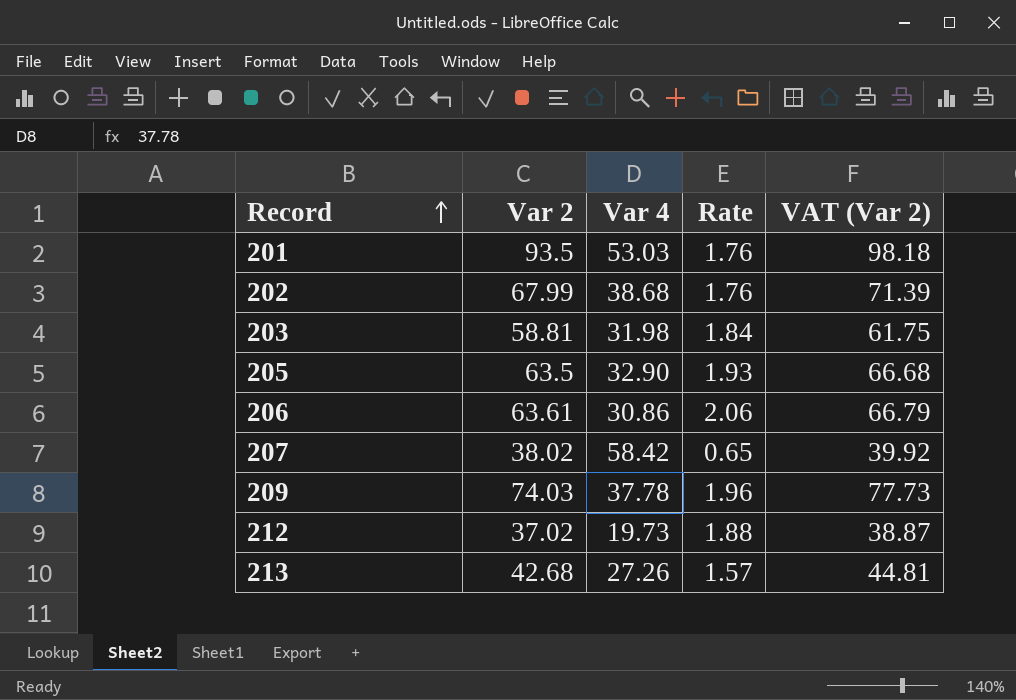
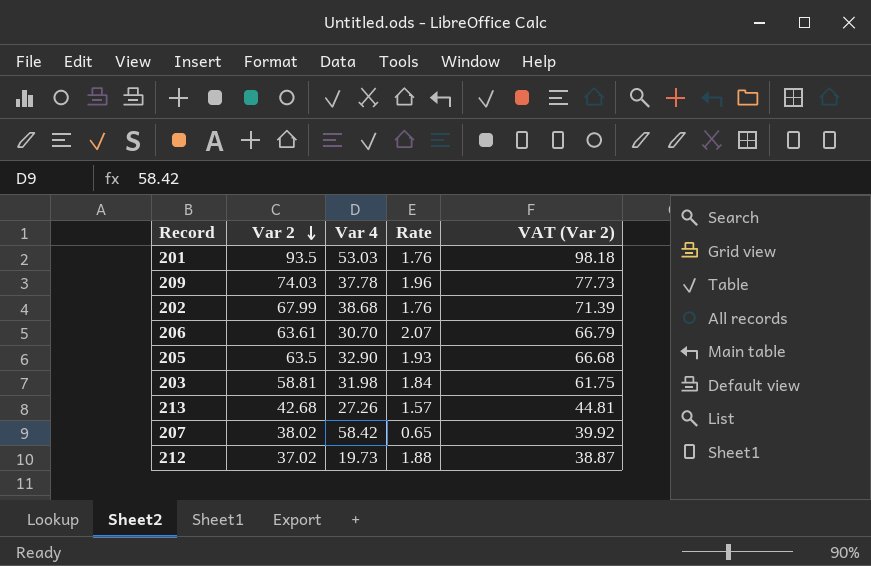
row order: Record ascending -> Var 2 descending
206 | Var 4: 30.86 -> 30.70
206 | Rate: 2.06 -> 2.07

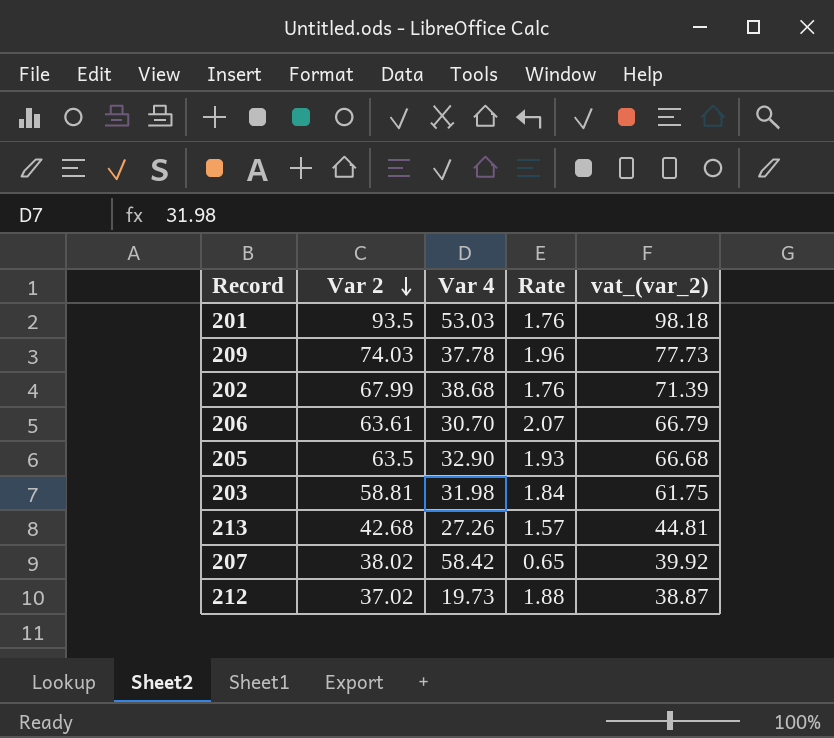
column name: VAT (Var 2) -> vat_(var_2)

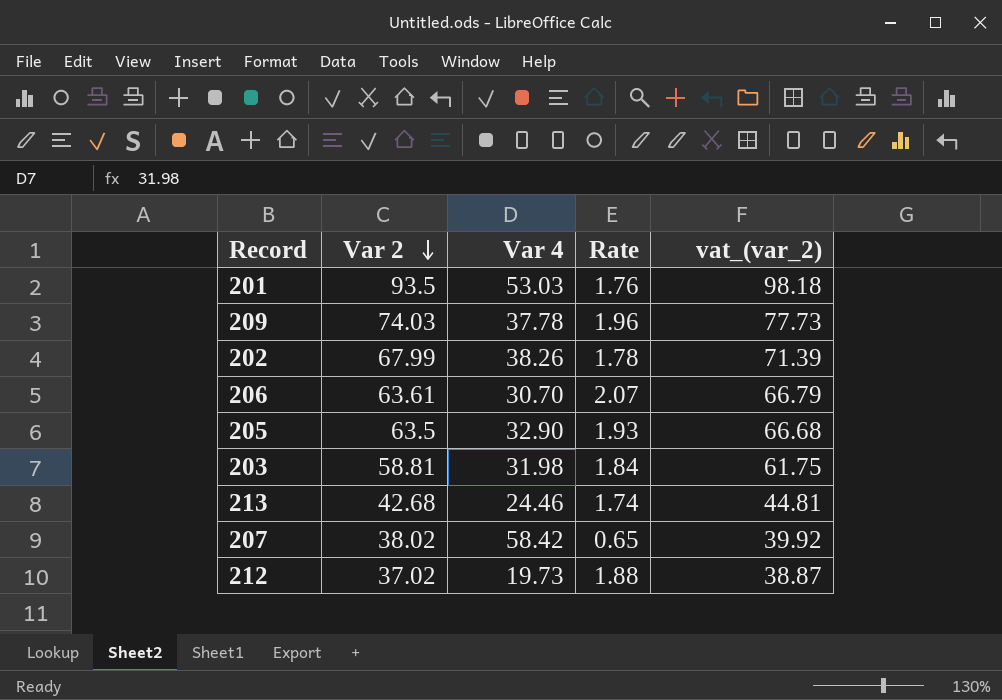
202 | Var 4: 38.68 -> 38.26
202 | Rate: 1.76 -> 1.78
213 | Var 4: 27.26 -> 24.46
213 | Rate: 1.57 -> 1.74

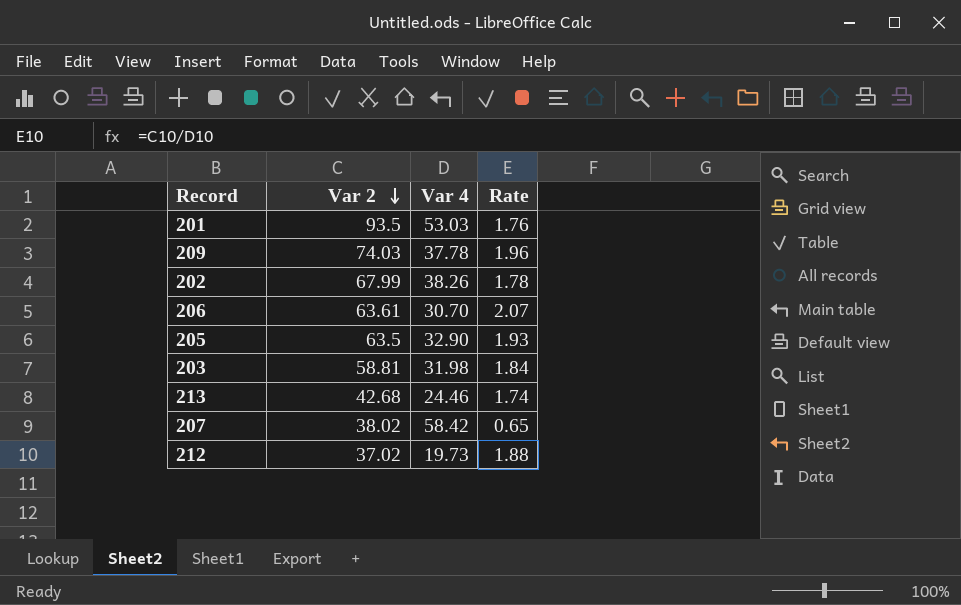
column vat_(var_2) | formula: [Var 2] * 1.05 -> none

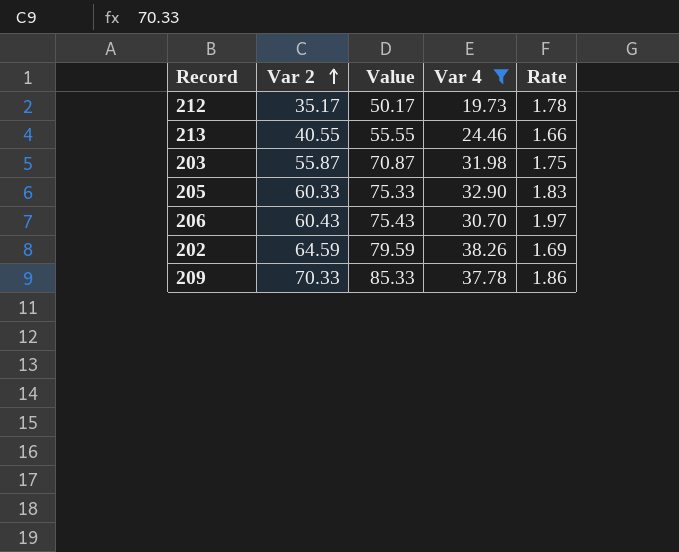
filter: none -> Var 4 <= 38.26
row order: Var 2 descending -> Var 2 ascending
column Value | formula: none -> [Var 2] + 15
212 | Var 2: 37.02 -> 35.17
212 | Rate: 1.88 -> 1.78
213 | Var 2: 42.68 -> 40.55
213 | Rate: 1.74 -> 1.66
203 | Var 2: 58.81 -> 55.87
203 | Rate: 1.84 -> 1.75
205 | Var 2: 63.5 -> 60.33
205 | Rate: 1.93 -> 1.83
206 | Var 2: 63.61 -> 60.43
206 | Rate: 2.07 -> 1.97
202 | Var 2: 67.99 -> 64.59
202 | Rate: 1.78 -> 1.69
209 | Var 2: 74.03 -> 70.33
209 | Rate: 1.96 -> 1.86

